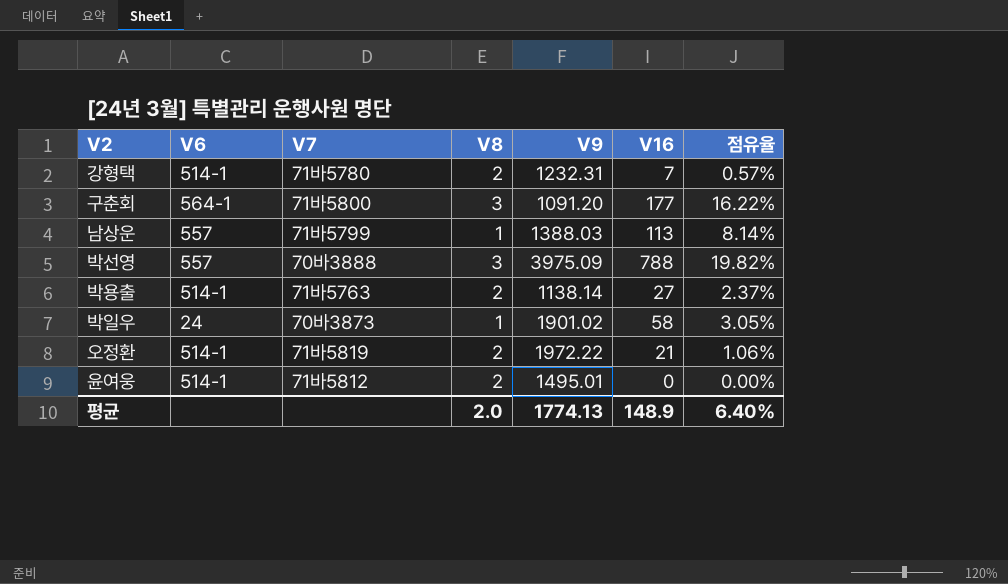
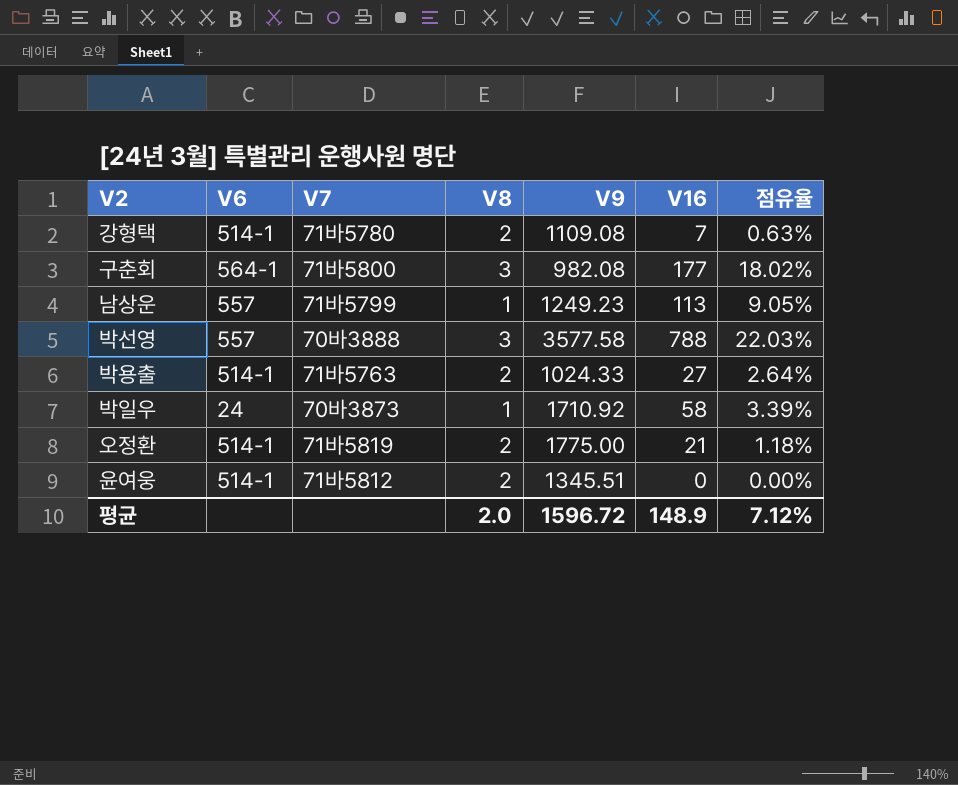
강형택 | V9: 1232.31 -> 1109.08
강형택 | 점유율: 0.57% -> 0.63%
구춘회 | V9: 1091.20 -> 982.08
구춘회 | 점유율: 16.22% -> 18.02%
남상운 | V9: 1388.03 -> 1249.23
남상운 | 점유율: 8.14% -> 9.05%
박선영 | V9: 3975.09 -> 3577.58
박선영 | 점유율: 19.82% -> 22.03%
박용출 | V9: 1138.14 -> 1024.33
박용출 | 점유율: 2.37% -> 2.64%
박일우 | V9: 1901.02 -> 1710.92
박일우 | 점유율: 3.05% -> 3.39%
오정환 | V9: 1972.22 -> 1775.00
오정환 | 점유율: 1.06% -> 1.18%
윤여웅 | V9: 1495.01 -> 1345.51
평균 | V9: 1774.13 -> 1596.72
평균 | 점유율: 6.40% -> 7.12%

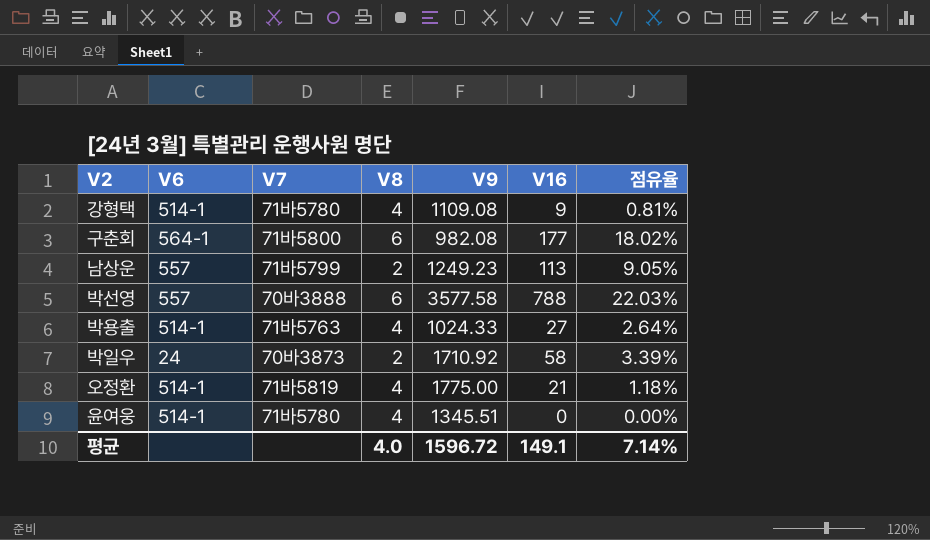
강형택 | V8: 2 -> 4
강형택 | V16: 7 -> 9
강형택 | 점유율: 0.63% -> 0.81%
구춘회 | V8: 3 -> 6
남상운 | V8: 1 -> 2
박선영 | V8: 3 -> 6
박용출 | V8: 2 -> 4
박일우 | V8: 1 -> 2
오정환 | V8: 2 -> 4
윤여웅 | V7: 71바5812 -> 71바5780
윤여웅 | V8: 2 -> 4
평균 | V8: 2.0 -> 4.0
평균 | V16: 148.9 -> 149.1
평균 | 점유율: 7.12% -> 7.14%

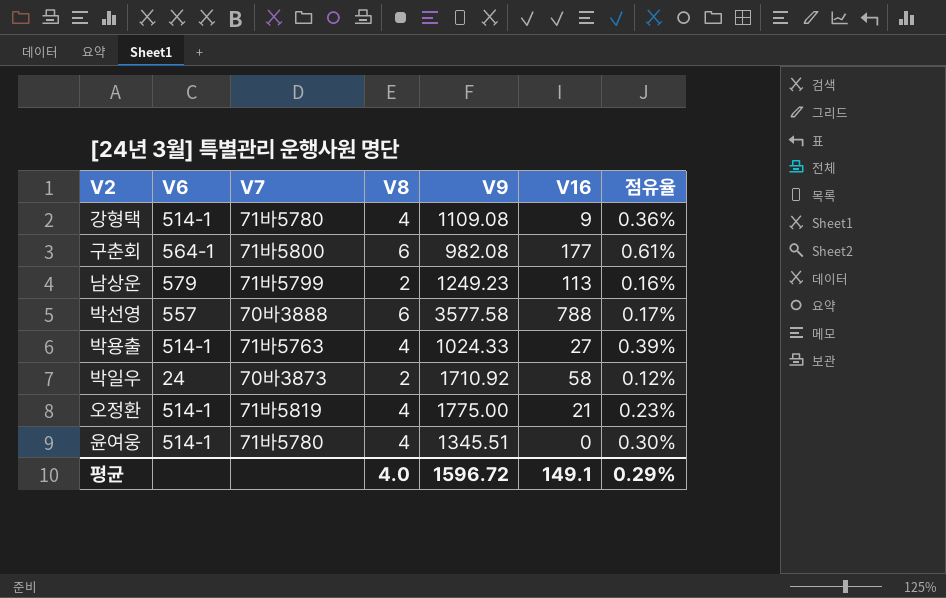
column 점유율 | formula: [V16] / [V9] -> [V8] / [V9]
남상운 | V6: 557 -> 579
평균 | 점유율: 7.14% -> 0.29%

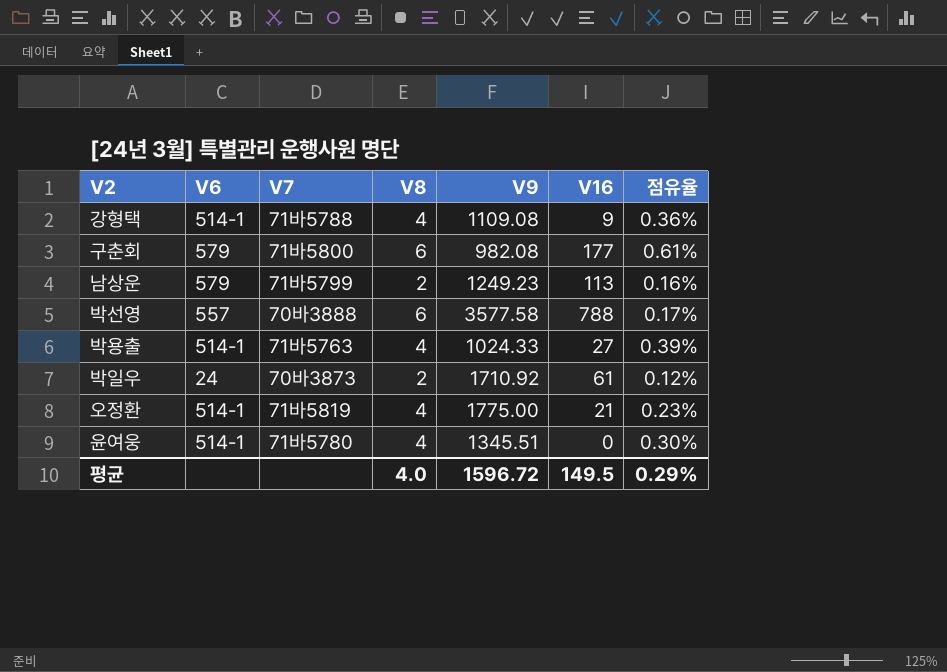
강형택 | V7: 71바5780 -> 71바5788
구춘회 | V6: 564-1 -> 579
박일우 | V16: 58 -> 61
평균 | V16: 149.1 -> 149.5

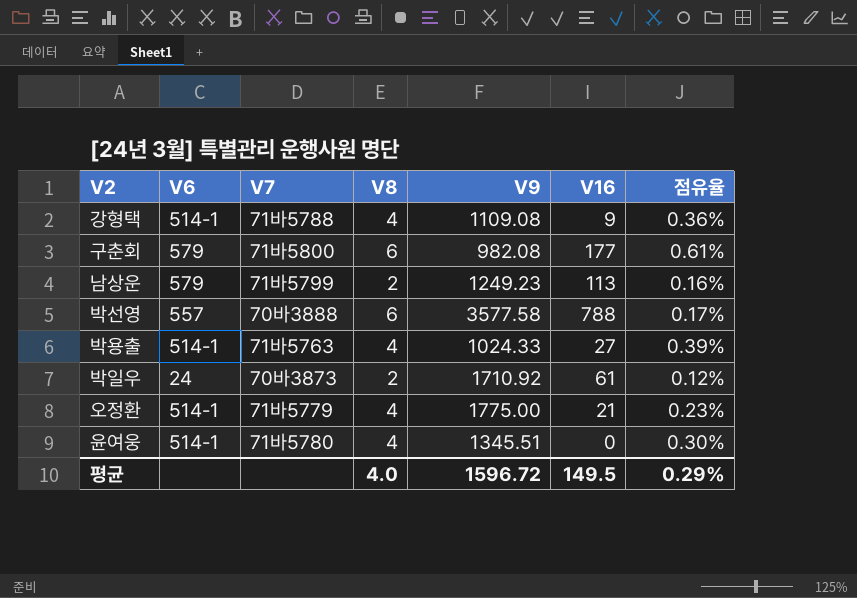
오정환 | V7: 71바5819 -> 71바5779

